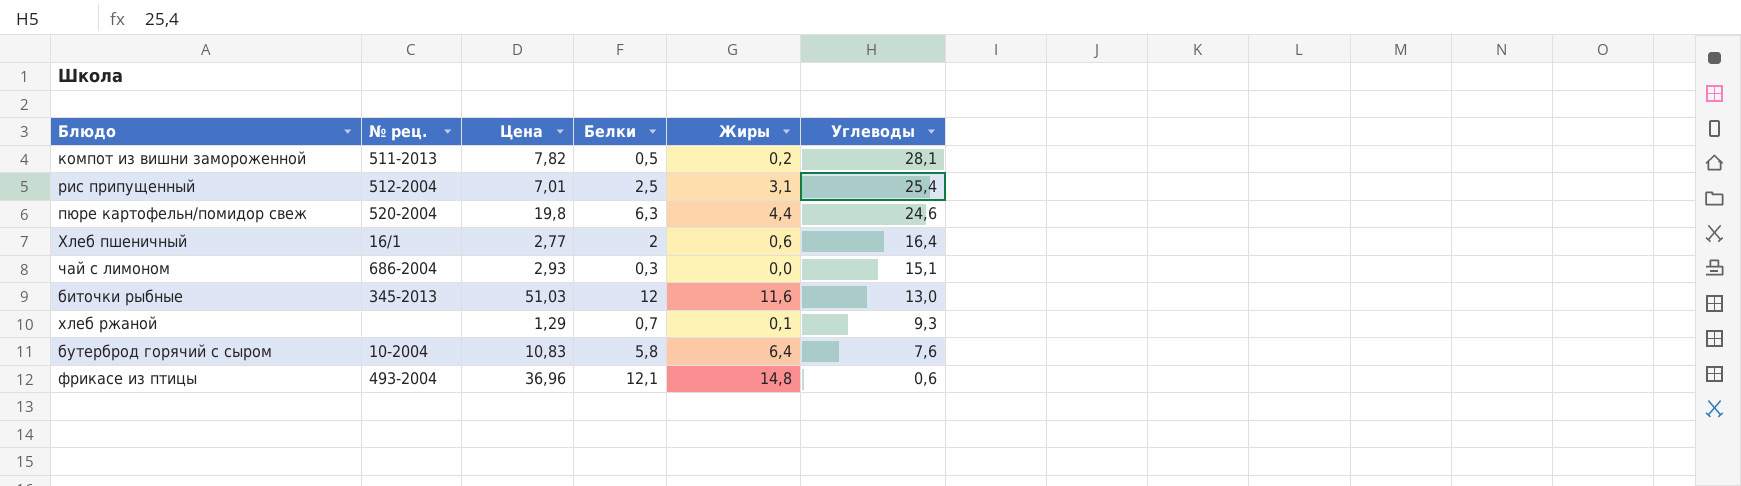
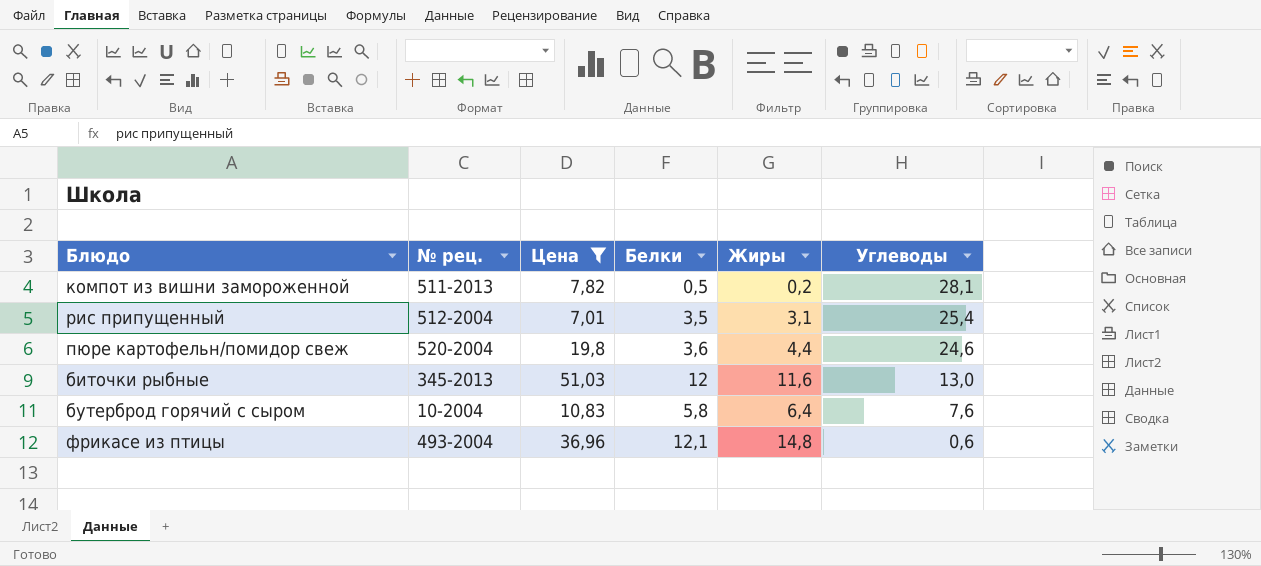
filter: none -> Цена >= 7,01
рис припущенный | Белки: 2,5 -> 3,5
пюре картофельн/помидор свеж | Белки: 6,3 -> 3,6

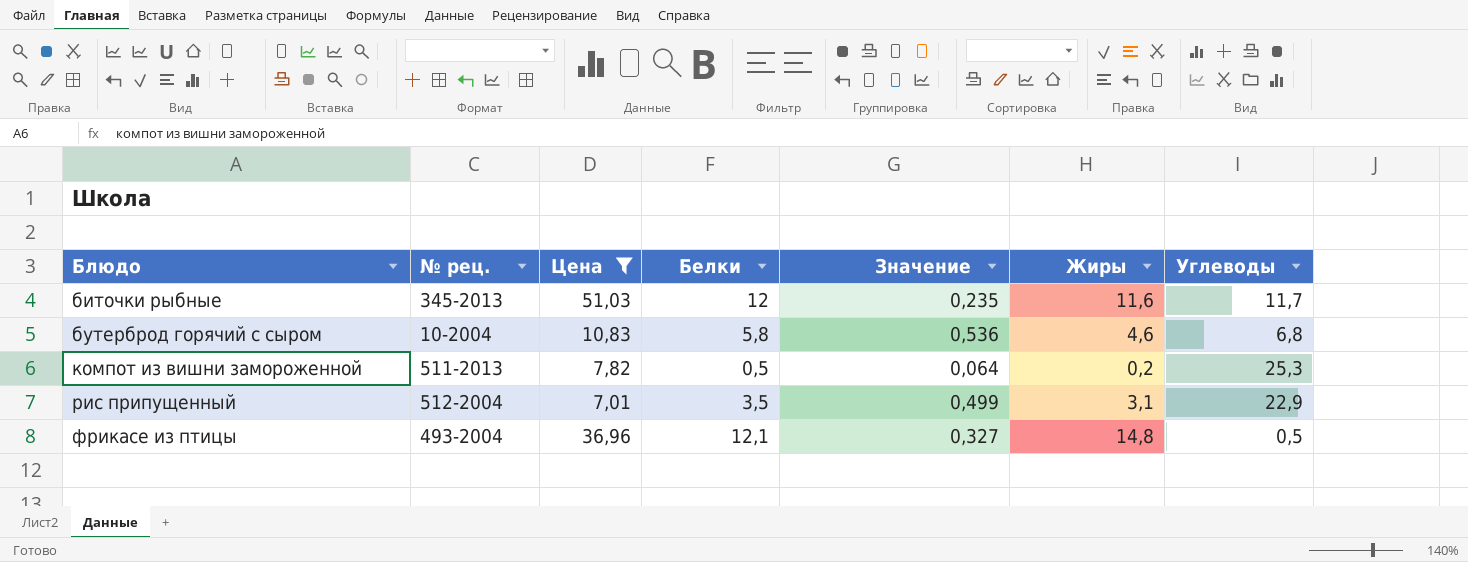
row order: Углеводы descending -> Блюдо ascending
column Значение | formula: none -> [Белки] / [Цена]
row пюре картофельн/помидор свеж: 520-2004 | 19,8 | 3,6 | 4,4 | 24,6 -> none
биточки рыбные | Углеводы: 13,0 -> 11,7
бутерброд горячий с сыром | Жиры: 6,4 -> 4,6
бутерброд горячий с сыром | Углеводы: 7,6 -> 6,8
компот из вишни замороженной | Углеводы: 28,1 -> 25,3
рис припущенный | Углеводы: 25,4 -> 22,9
фрикасе из птицы | Углеводы: 0,6 -> 0,5

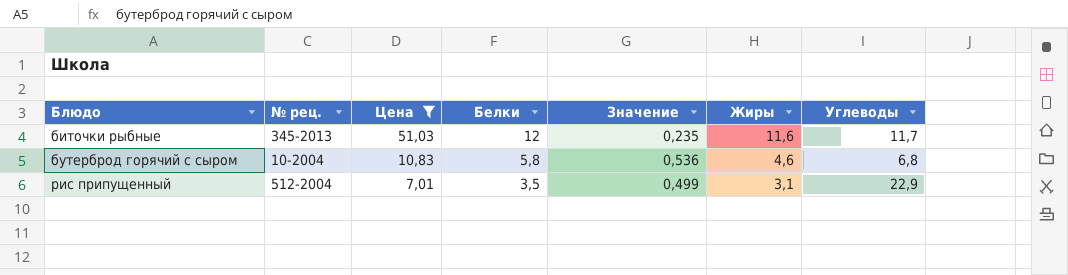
row компот из вишни замороженной: 511-2013 | 7,82 | 0,5 | 0,064 | 0,2 | 25,3 -> none
row фрикасе из птицы: 493-2004 | 36,96 | 12,1 | 0,327 | 14,8 | 0,5 -> none

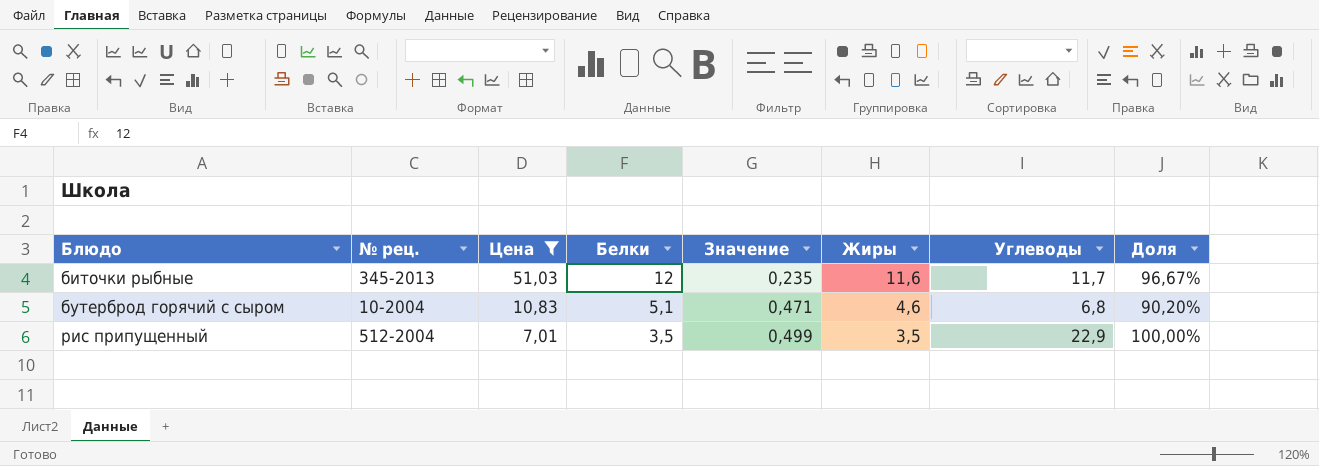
column Доля | formula: none -> [Жиры] / [Белки]
бутерброд горячий с сыром | Белки: 5,8 -> 5,1
бутерброд горячий с сыром | Значение: 0,536 -> 0,471
рис припущенный | Жиры: 3,1 -> 3,5

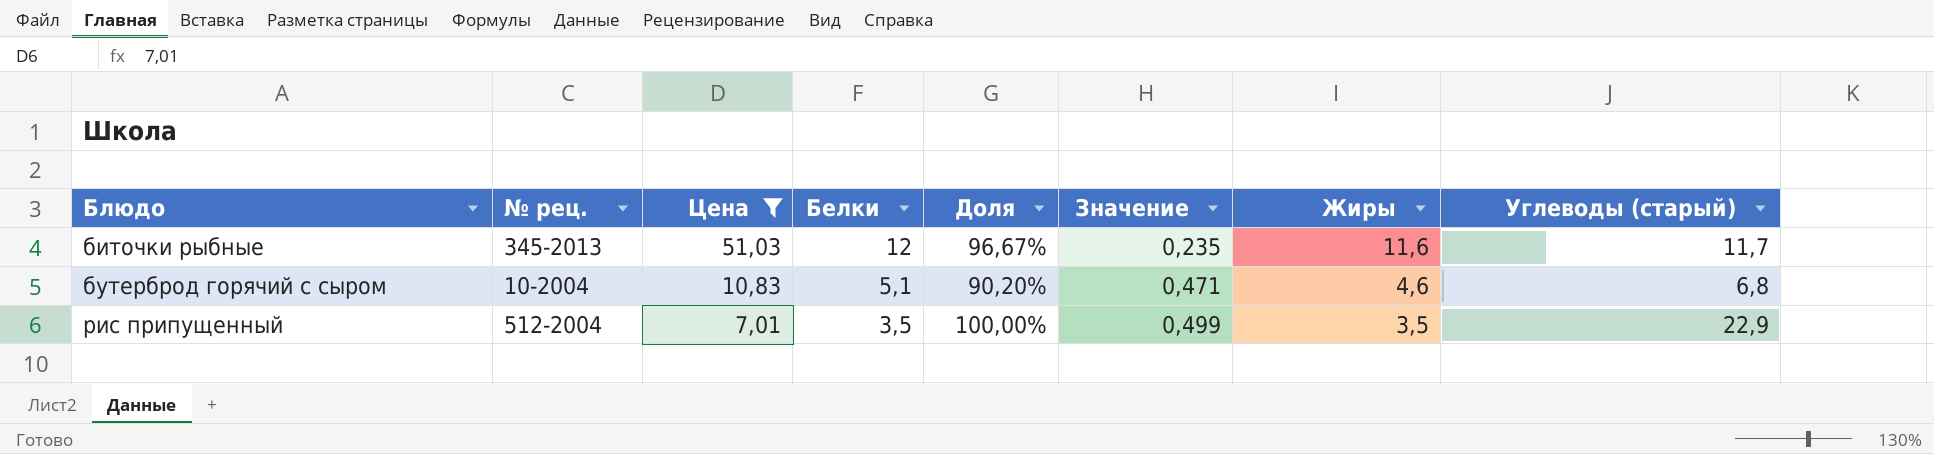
column Доля | position: 8 -> 5
column name: Углеводы -> Углеводы (старый)

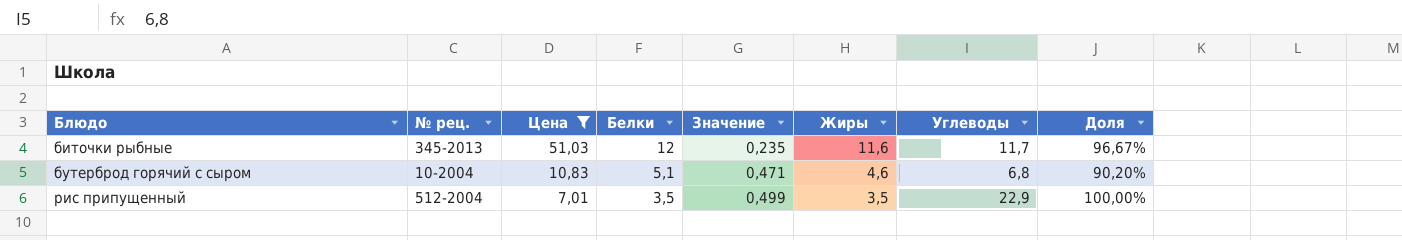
column name: Углеводы (старый) -> Углеводы
column Доля | position: 5 -> 8

